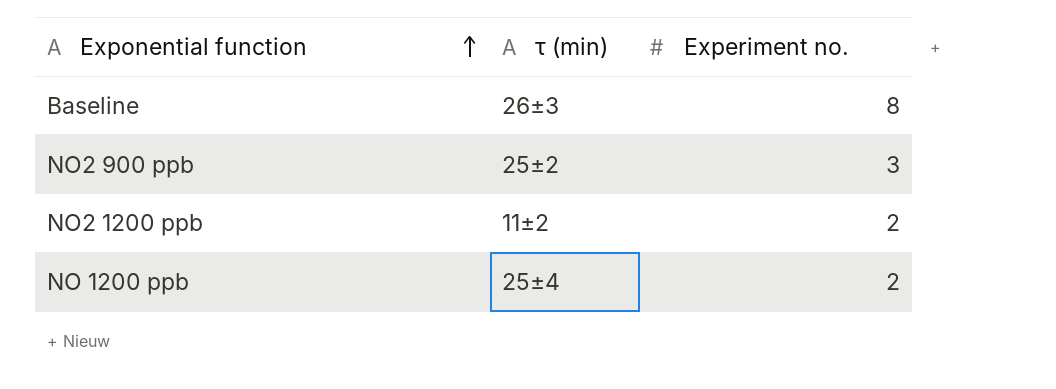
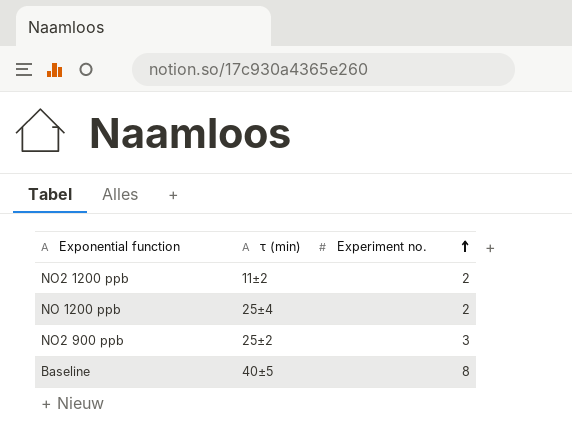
row order: Exponential function ascending -> Experiment no. ascending
Baseline | τ (min): 26±3 -> 40±5

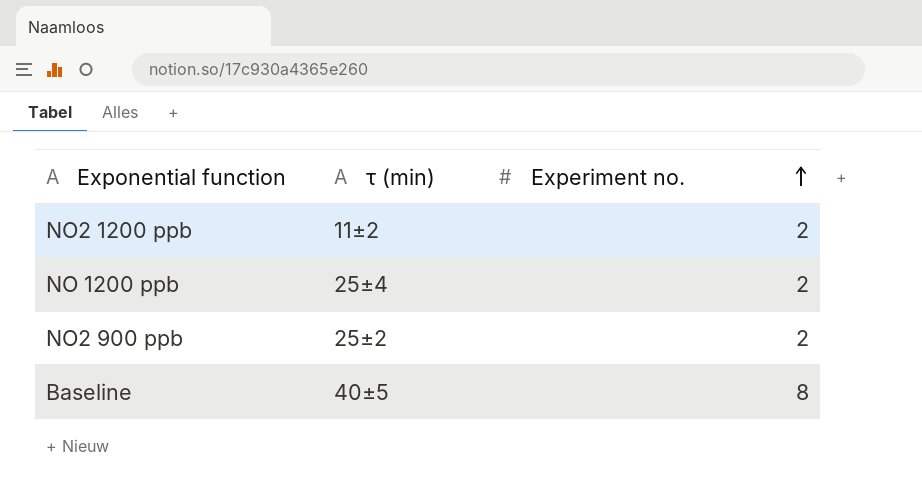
NO2 900 ppb | Experiment no.: 3 -> 2

